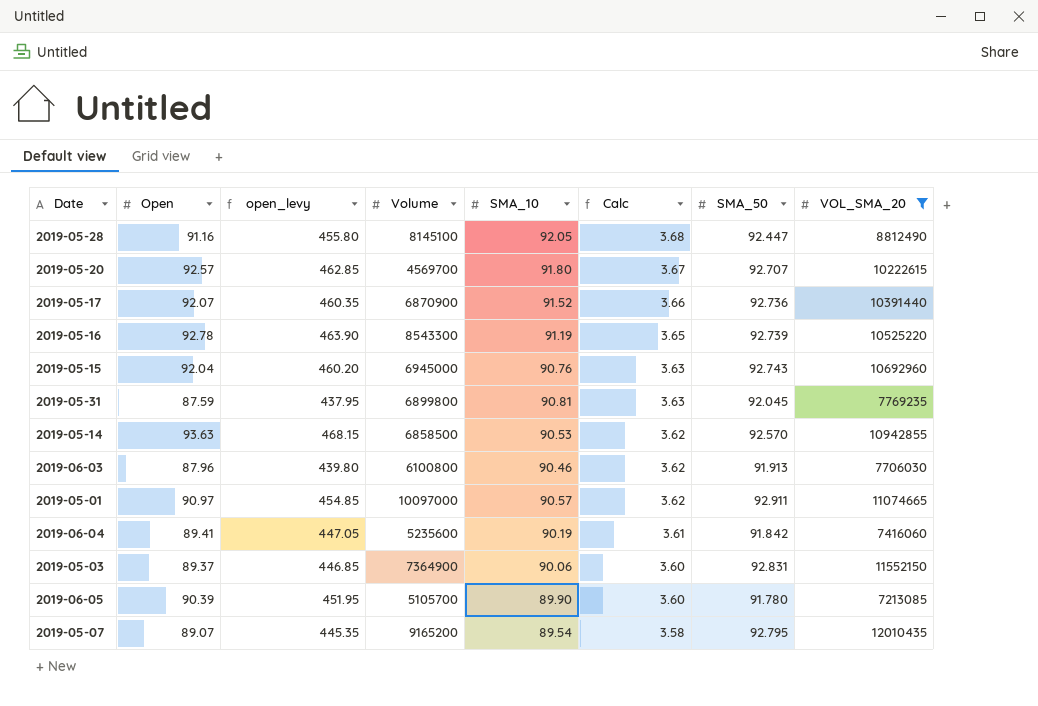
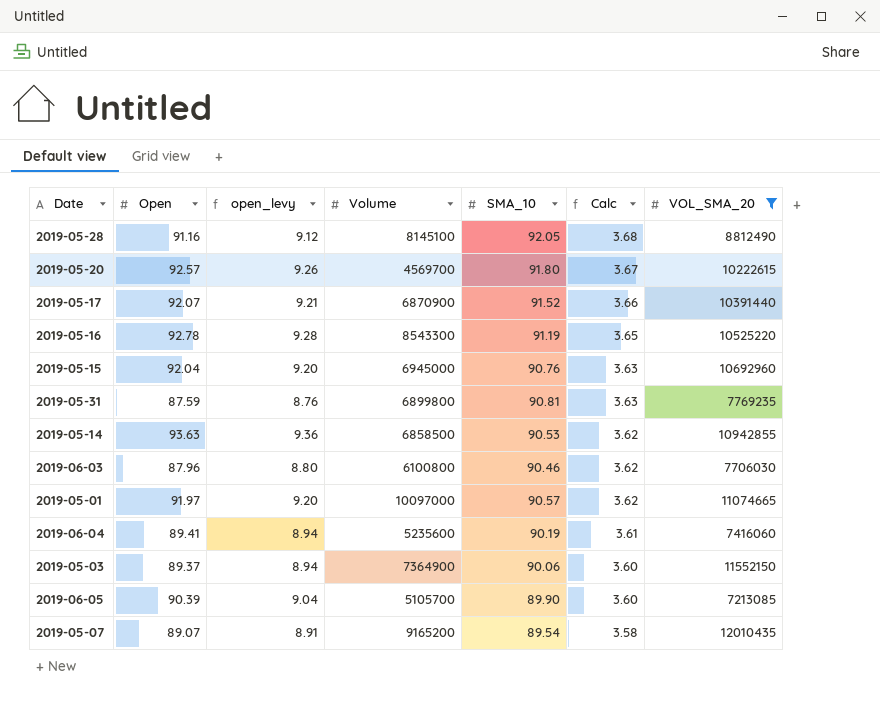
column SMA_50 | position: 7 -> none
column open_levy | formula: [Open] * 5 -> [Open] * 0.1
2019-05-01 | Open: 90.97 -> 91.97

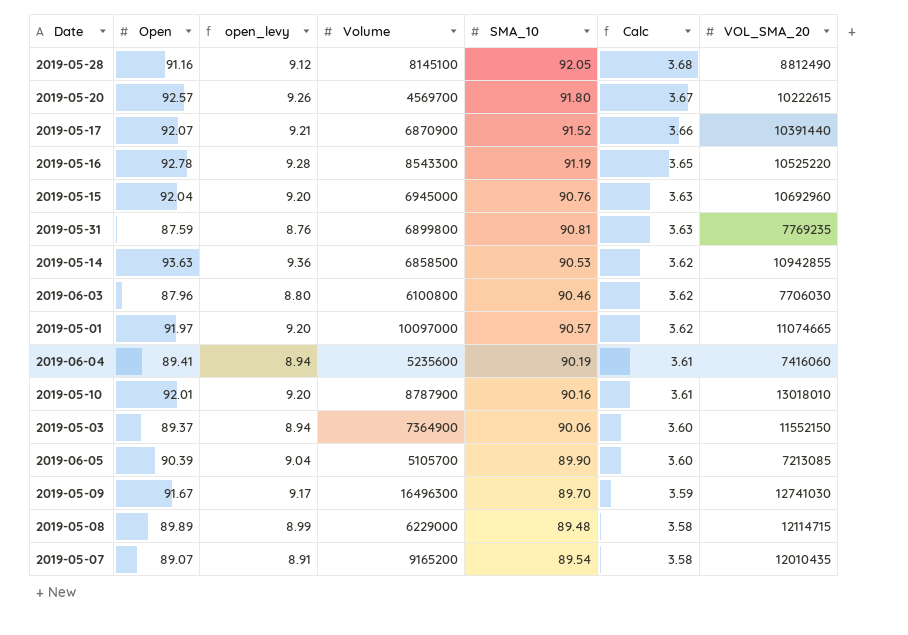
filter: VOL_SMA_20 <= 12010435 -> none

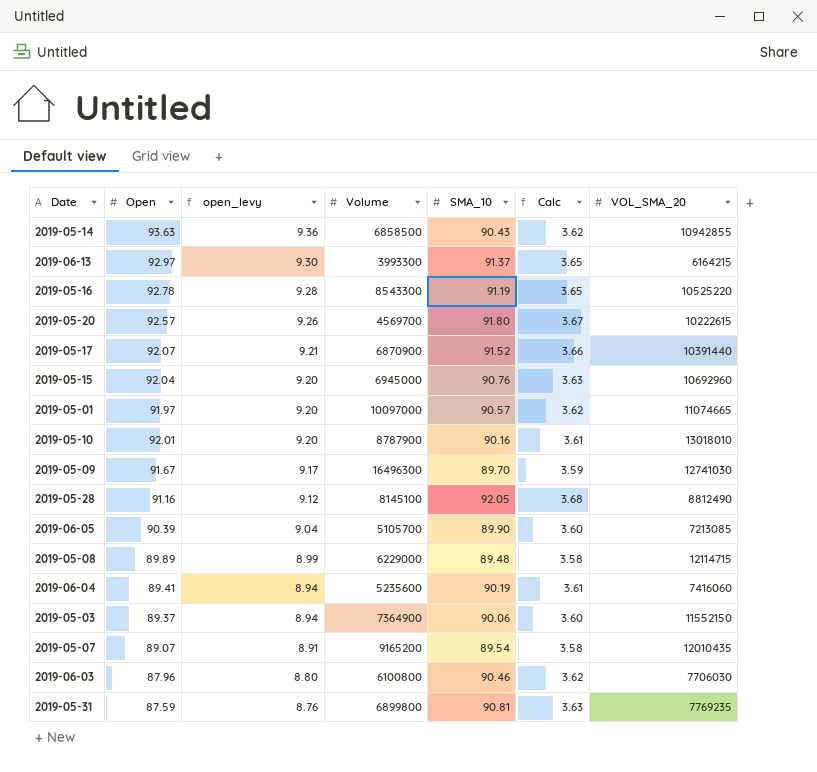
row order: Calc descending -> open_levy descending
2019-05-14 | SMA_10: 90.53 -> 90.43
row 2019-06-13: none -> 92.97 | 9.30 | 3993300 | 91.37 | 3.65 | 6164215

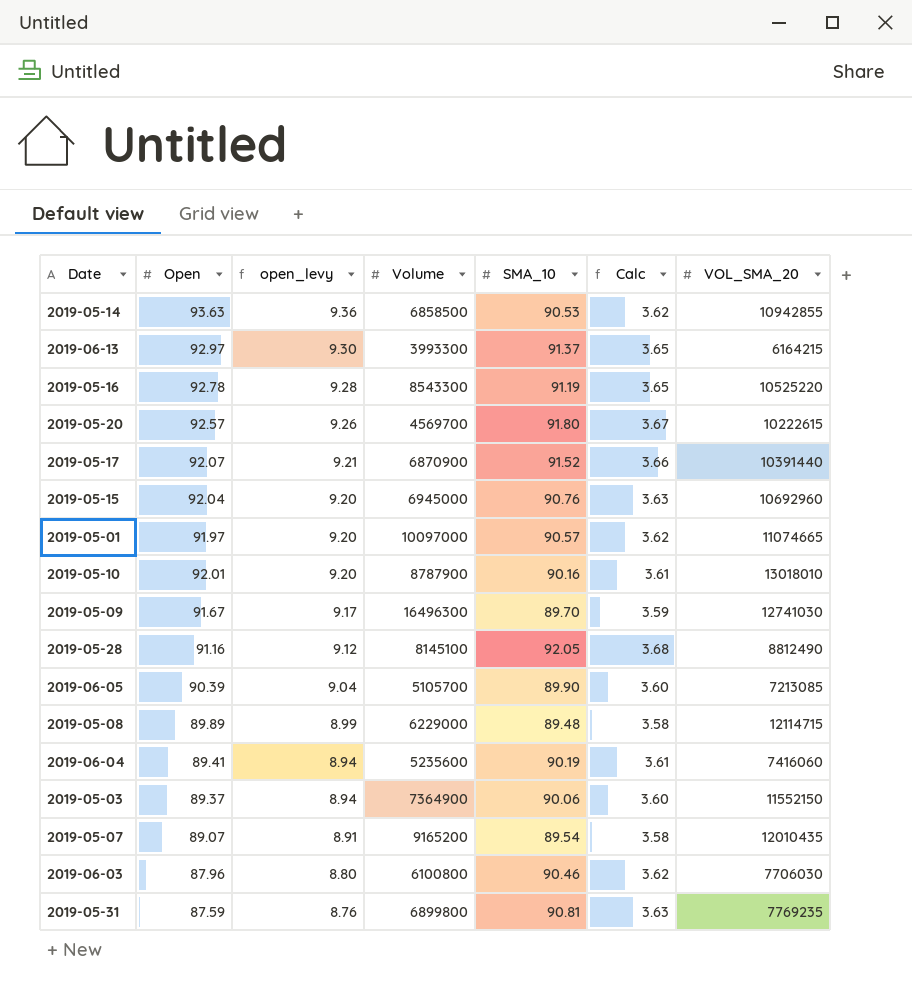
2019-05-14 | SMA_10: 90.43 -> 90.53

